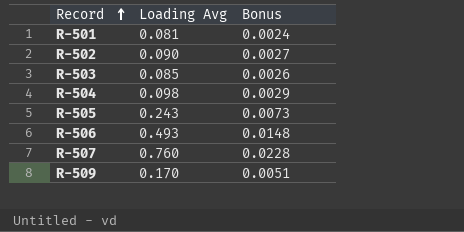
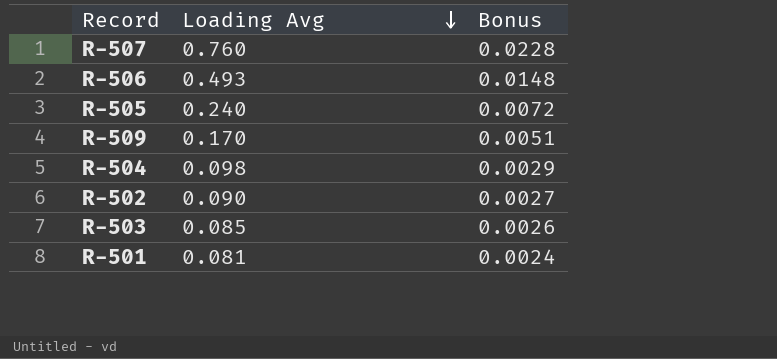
row order: Record ascending -> Loading Avg descending
R-505 | Loading Avg: 0.243 -> 0.240
R-505 | Bonus: 0.0073 -> 0.0072

